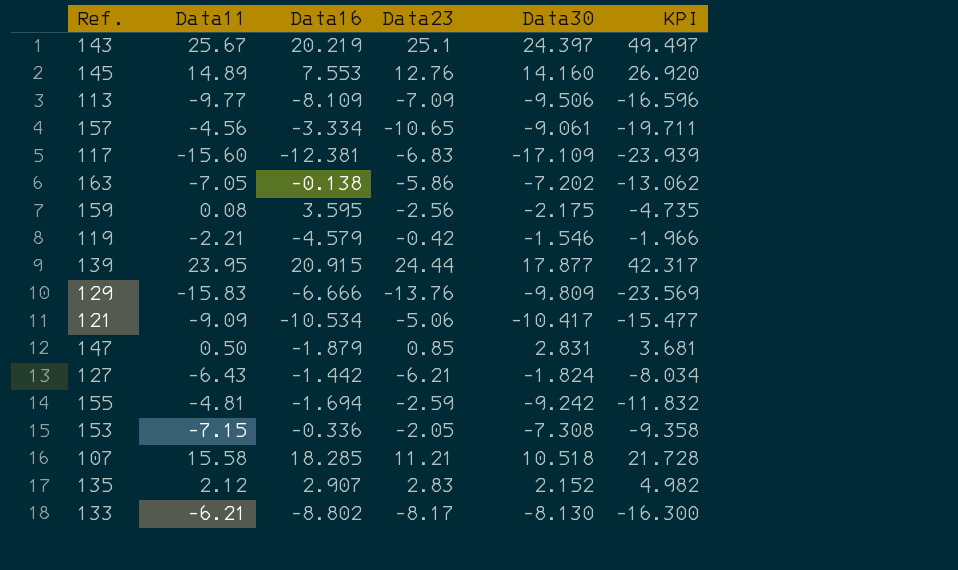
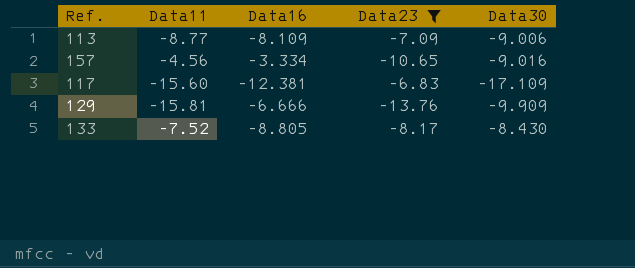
filter: none -> Data23 <= -6.83
column KPI | formula: [Data23] + [Data30] -> none
113 | Data11: -9.77 -> -8.77
113 | Data30: -9.506 -> -9.006
157 | Data30: -9.061 -> -9.016
129 | Data11: -15.83 -> -15.81
129 | Data30: -9.809 -> -9.909
133 | Data11: -6.21 -> -7.52
133 | Data16: -8.802 -> -8.805
133 | Data30: -8.130 -> -8.430

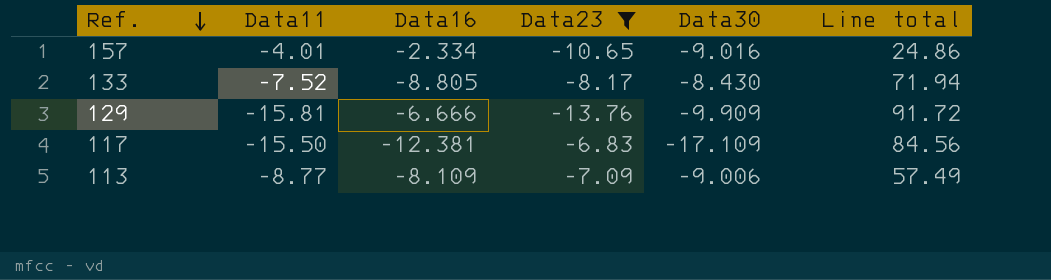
row order: none -> Ref. descending
column Line total | formula: none -> [Data16] * [Data23]
157 | Data11: -4.56 -> -4.01
157 | Data16: -3.334 -> -2.334
117 | Data11: -15.60 -> -15.50

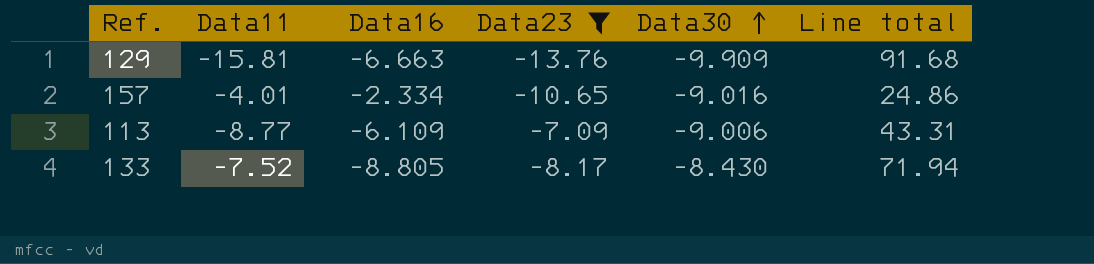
row order: Ref. descending -> Data30 ascending
row 117: -15.50 | -12.381 | -6.83 | -17.109 | 84.56 -> none
129 | Data16: -6.666 -> -6.663
129 | Line total: 91.72 -> 91.68
113 | Data16: -8.109 -> -6.109
113 | Line total: 57.49 -> 43.31

